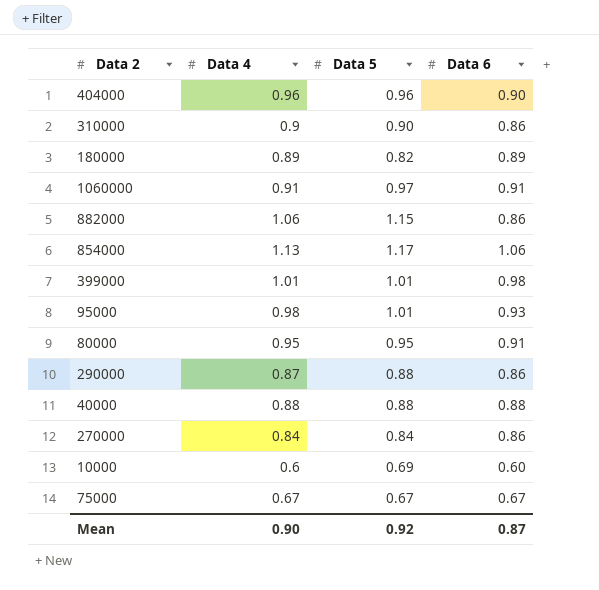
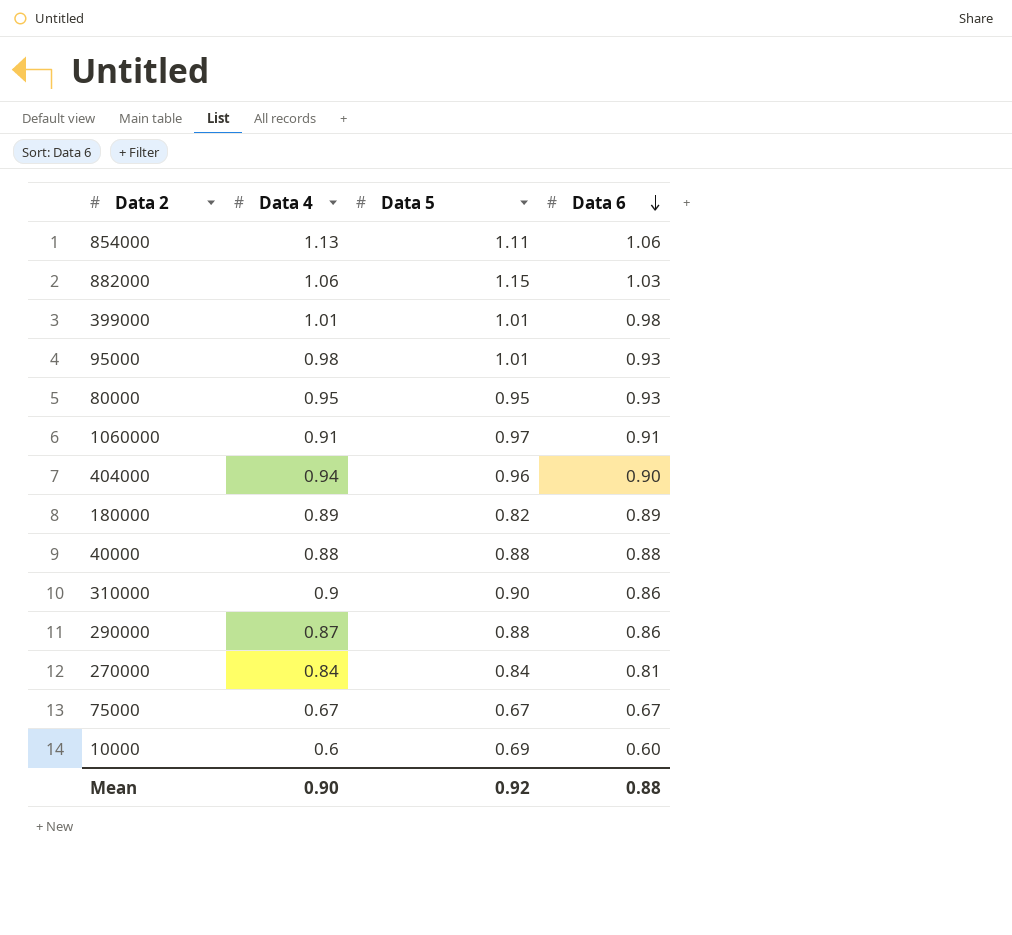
row order: none -> Data 6 descending
854000 | Data 5: 1.17 -> 1.11
882000 | Data 6: 0.86 -> 1.03
80000 | Data 6: 0.91 -> 0.93
404000 | Data 4: 0.96 -> 0.94
270000 | Data 6: 0.86 -> 0.81
Mean | Data 6: 0.87 -> 0.88

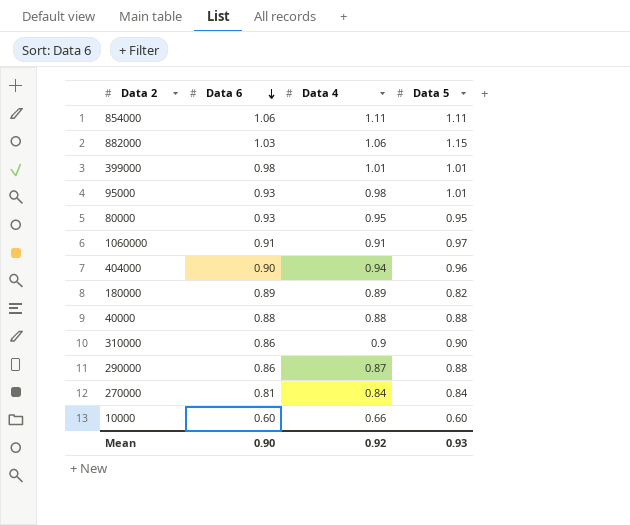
column Data 6 | position: 4 -> 2
row 75000: 0.67 | 0.67 | 0.67 -> none
854000 | Data 4: 1.13 -> 1.11
10000 | Data 4: 0.6 -> 0.66
10000 | Data 5: 0.69 -> 0.60
Mean | Data 6: 0.88 -> 0.90
Mean | Data 4: 0.90 -> 0.92
Mean | Data 5: 0.92 -> 0.93

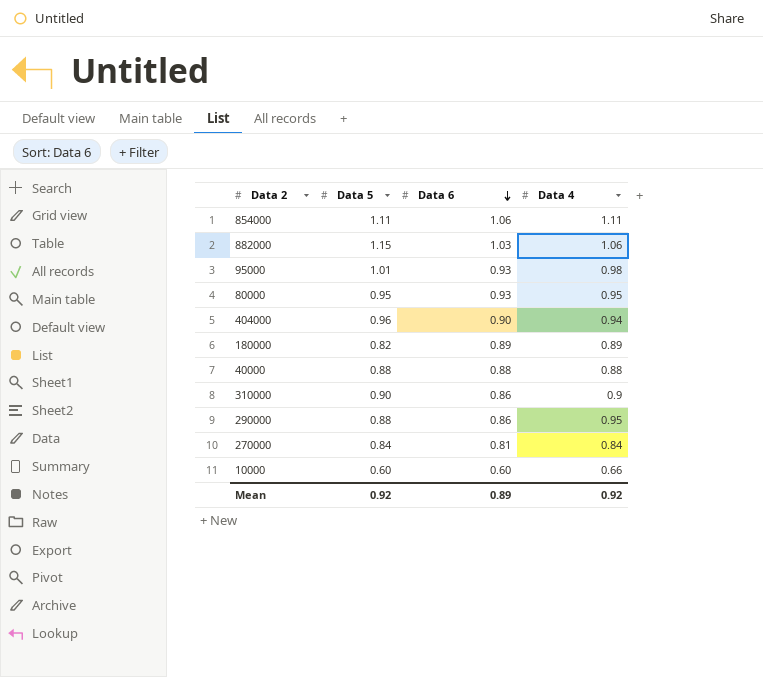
column Data 5 | position: 4 -> 2
row 399000: 0.98 | 1.01 | 1.01 -> none
row 1060000: 0.91 | 0.91 | 0.97 -> none
290000 | Data 4: 0.87 -> 0.95
Mean | Data 5: 0.93 -> 0.92
Mean | Data 6: 0.90 -> 0.89

